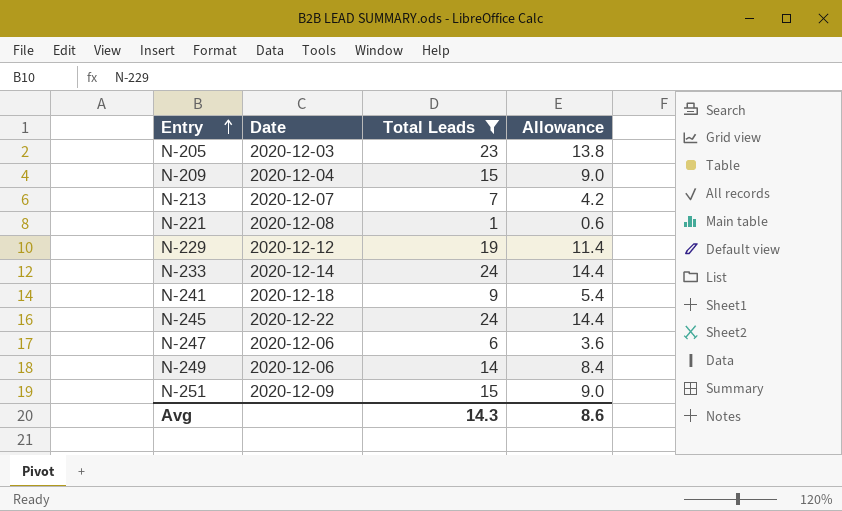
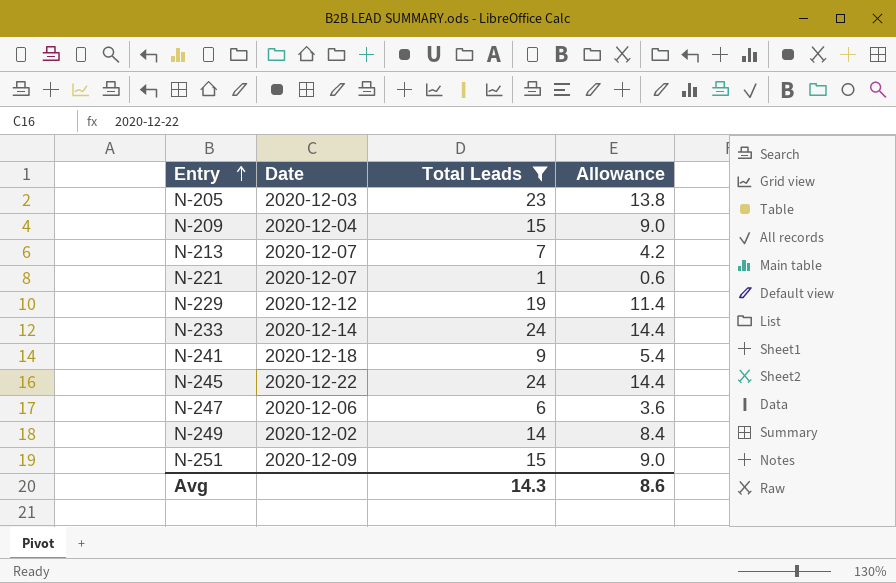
N-221 | Date: 2020-12-08 -> 2020-12-07
N-249 | Date: 2020-12-06 -> 2020-12-02

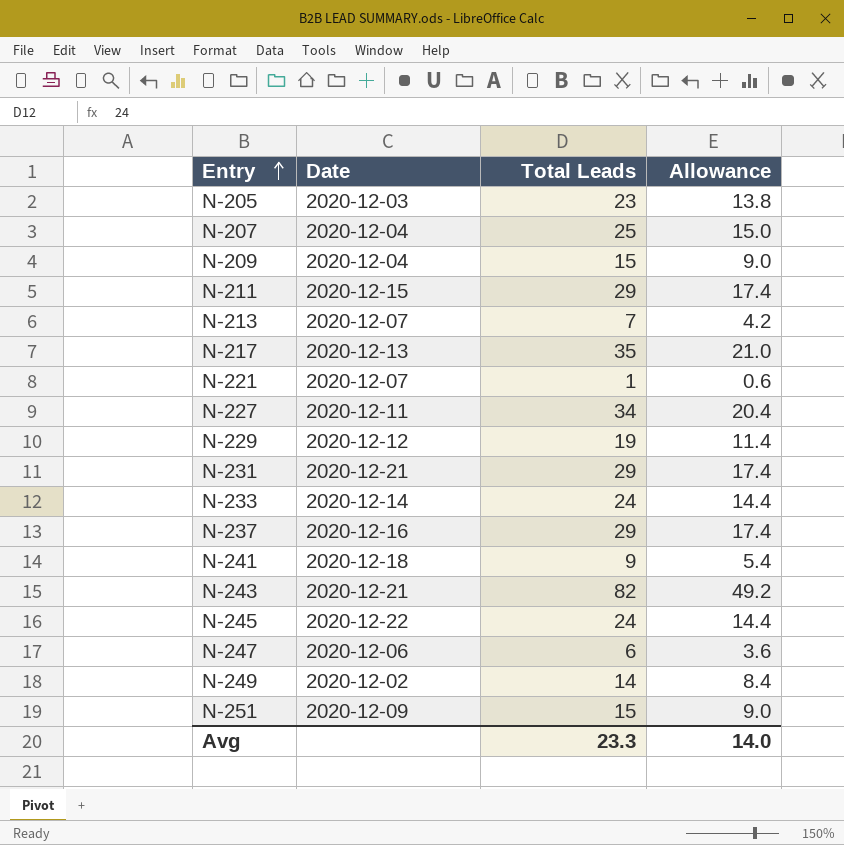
filter: Total Leads <= 24 -> none
Avg | Total Leads: 14.3 -> 23.3
Avg | Allowance: 8.6 -> 14.0

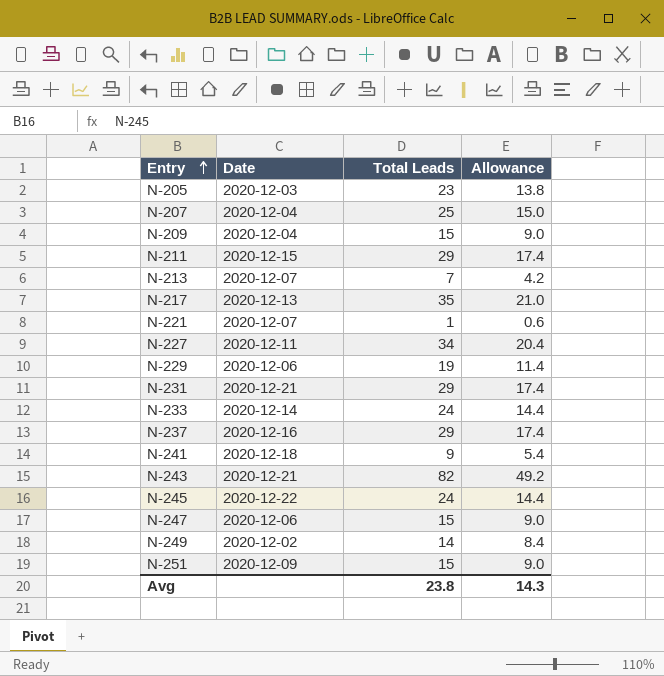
N-229 | Date: 2020-12-12 -> 2020-12-06
N-247 | Total Leads: 6 -> 15
N-247 | Allowance: 3.6 -> 9.0
Avg | Total Leads: 23.3 -> 23.8
Avg | Allowance: 14.0 -> 14.3

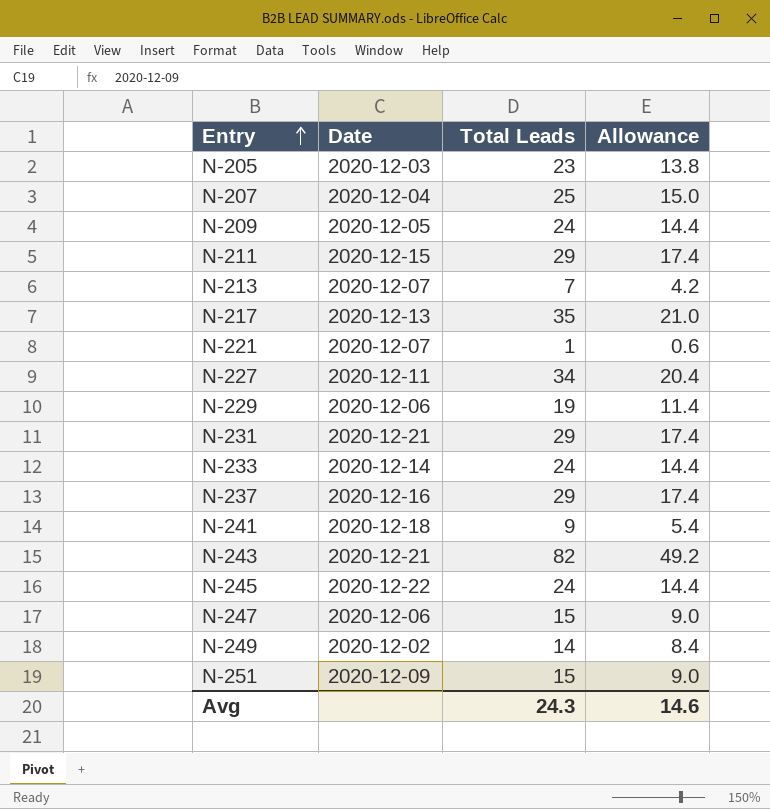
N-209 | Date: 2020-12-04 -> 2020-12-05
N-209 | Total Leads: 15 -> 24
N-209 | Allowance: 9.0 -> 14.4
Avg | Total Leads: 23.8 -> 24.3
Avg | Allowance: 14.3 -> 14.6

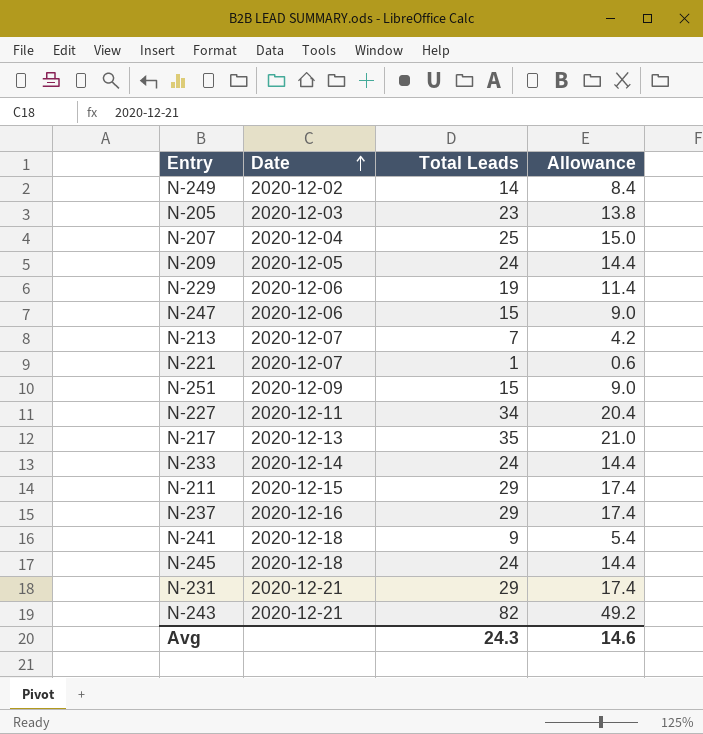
row order: Entry ascending -> Date ascending
N-245 | Date: 2020-12-22 -> 2020-12-18

